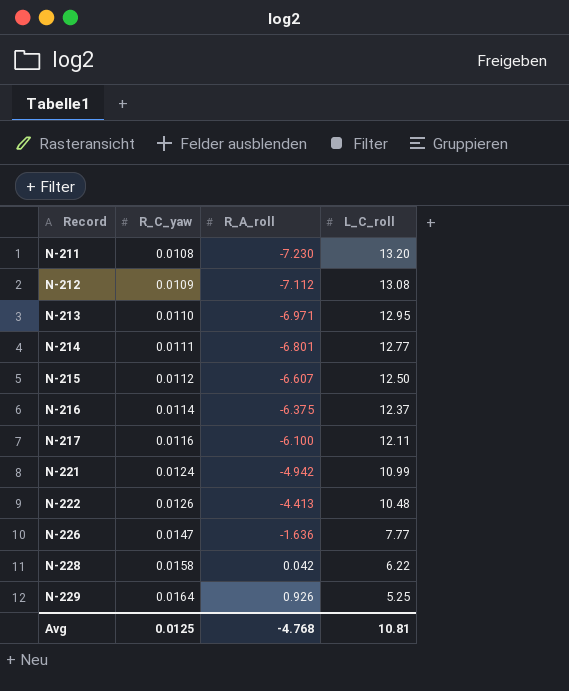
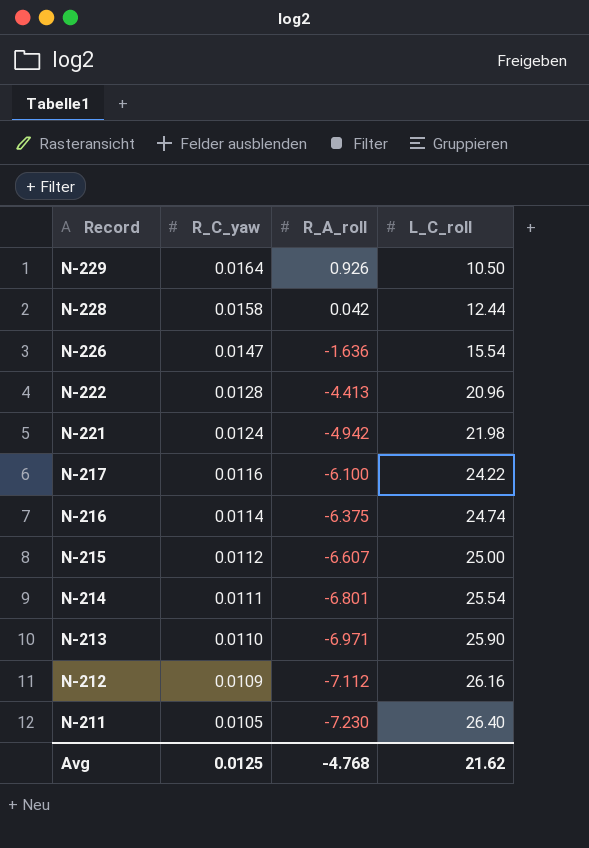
row order: Record ascending -> Record descending
N-229 | L_C_roll: 5.25 -> 10.50
N-228 | L_C_roll: 6.22 -> 12.44
N-226 | L_C_roll: 7.77 -> 15.54
N-222 | R_C_yaw: 0.0126 -> 0.0128
N-222 | L_C_roll: 10.48 -> 20.96
N-221 | L_C_roll: 10.99 -> 21.98
N-217 | L_C_roll: 12.11 -> 24.22
N-216 | L_C_roll: 12.37 -> 24.74
N-215 | L_C_roll: 12.50 -> 25.00
N-214 | L_C_roll: 12.77 -> 25.54
N-213 | L_C_roll: 12.95 -> 25.90
N-212 | L_C_roll: 13.08 -> 26.16
N-211 | R_C_yaw: 0.0108 -> 0.0105
N-211 | L_C_roll: 13.20 -> 26.40
Avg | L_C_roll: 10.81 -> 21.62

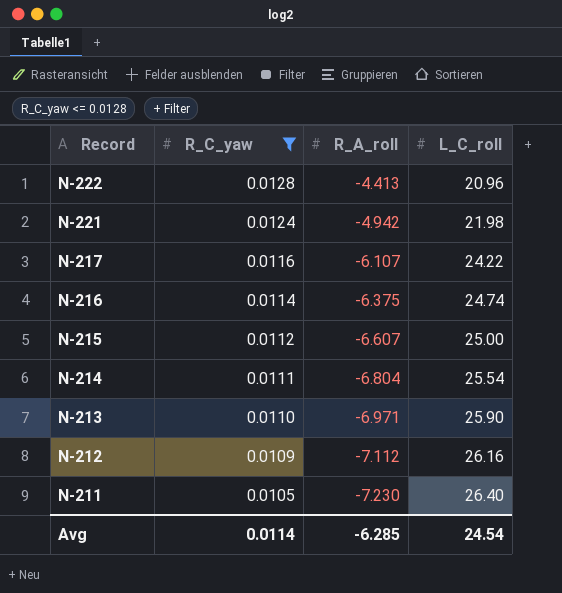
filter: none -> R_C_yaw <= 0.0128
N-217 | R_A_roll: -6.100 -> -6.107
N-214 | R_A_roll: -6.801 -> -6.804
Avg | R_C_yaw: 0.0125 -> 0.0114
Avg | R_A_roll: -4.768 -> -6.285
Avg | L_C_roll: 21.62 -> 24.54

